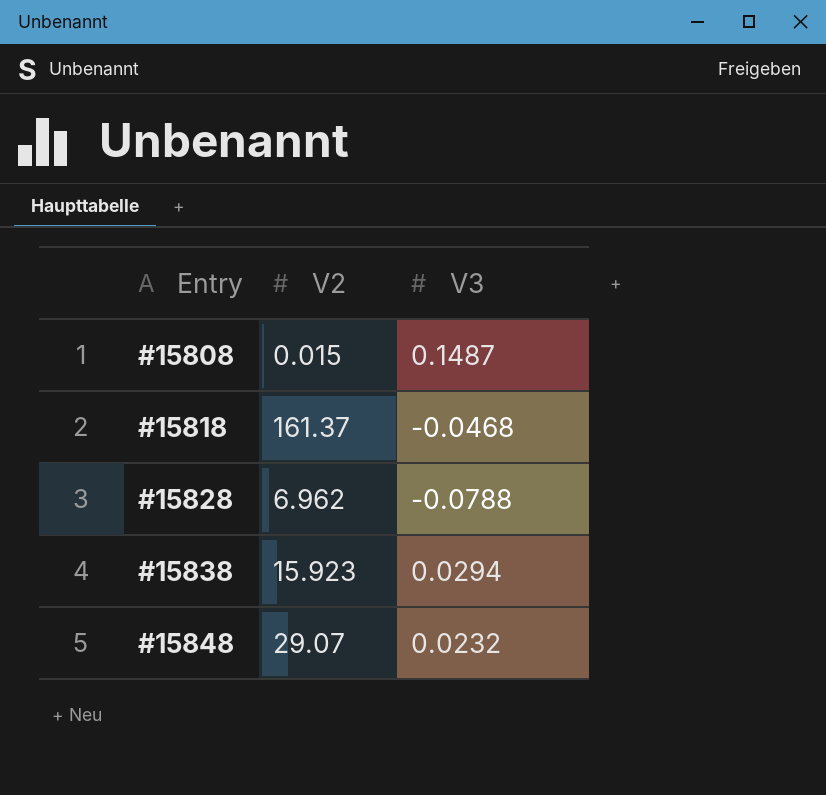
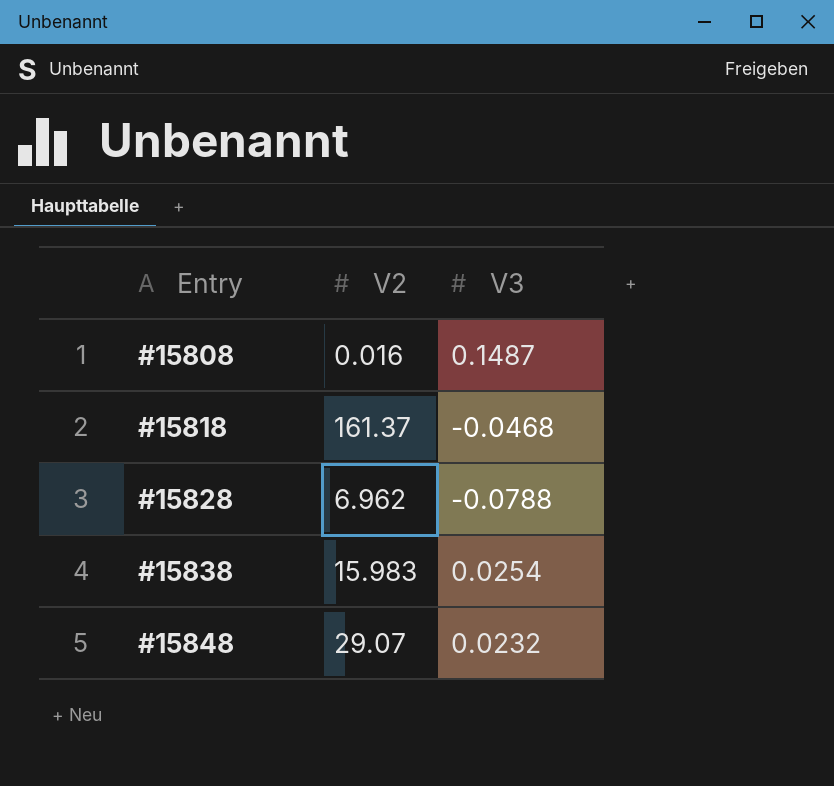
#15808 | V2: 0.015 -> 0.016
#15838 | V2: 15.923 -> 15.983
#15838 | V3: 0.0294 -> 0.0254

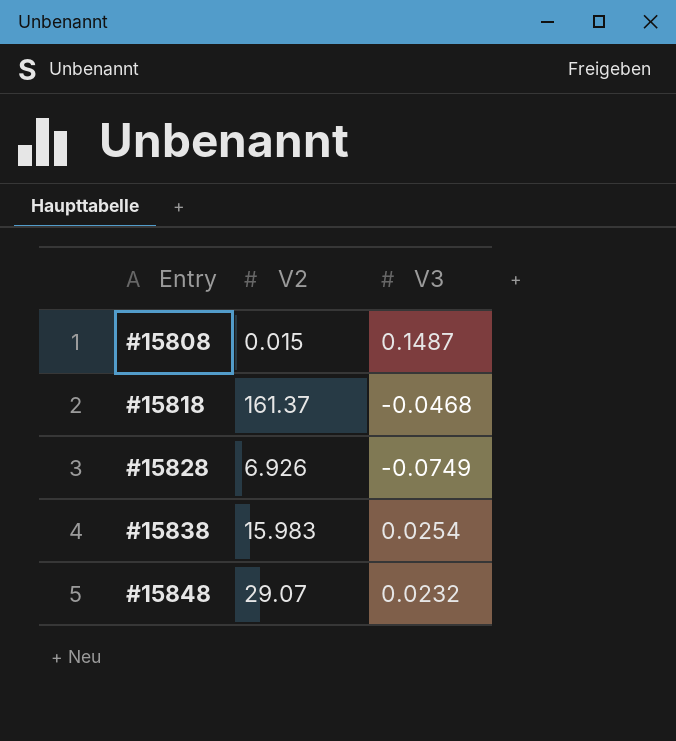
#15808 | V2: 0.016 -> 0.015
#15828 | V2: 6.962 -> 6.926
#15828 | V3: -0.0788 -> -0.0749

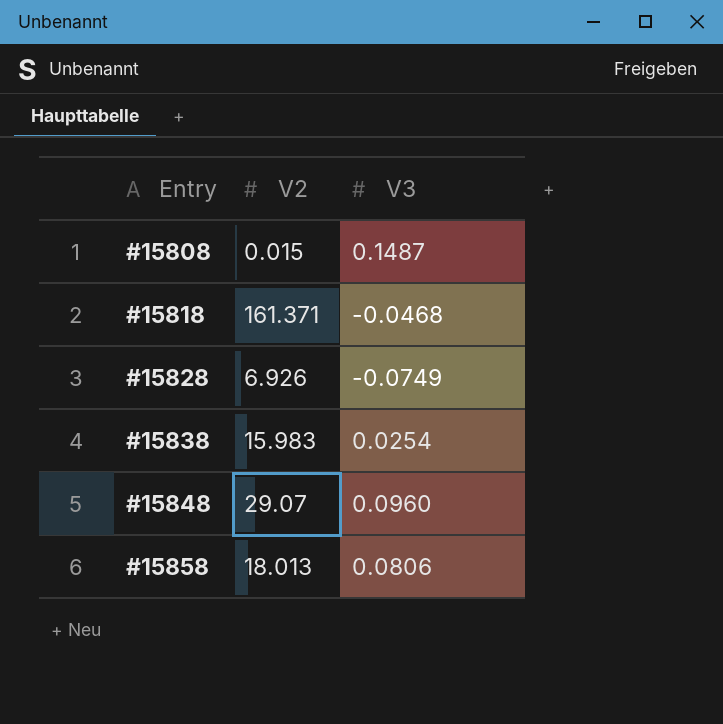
#15818 | V2: 161.37 -> 161.371
#15848 | V3: 0.0232 -> 0.0960
row #15858: none -> 18.013 | 0.0806

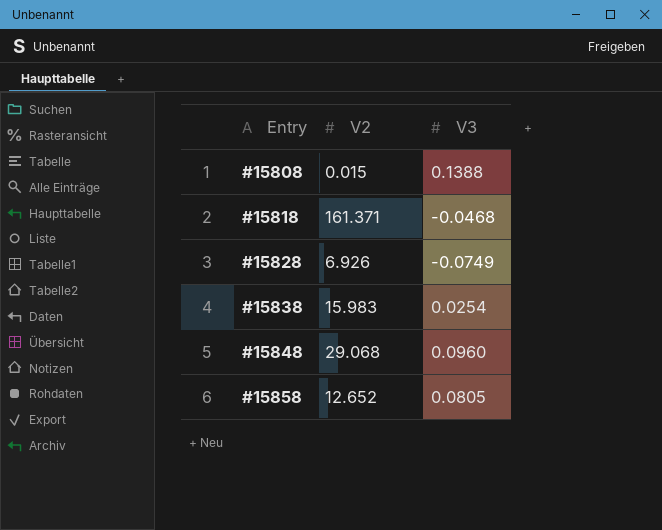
#15808 | V3: 0.1487 -> 0.1388
#15848 | V2: 29.07 -> 29.068
#15858 | V2: 18.013 -> 12.652
#15858 | V3: 0.0806 -> 0.0805

